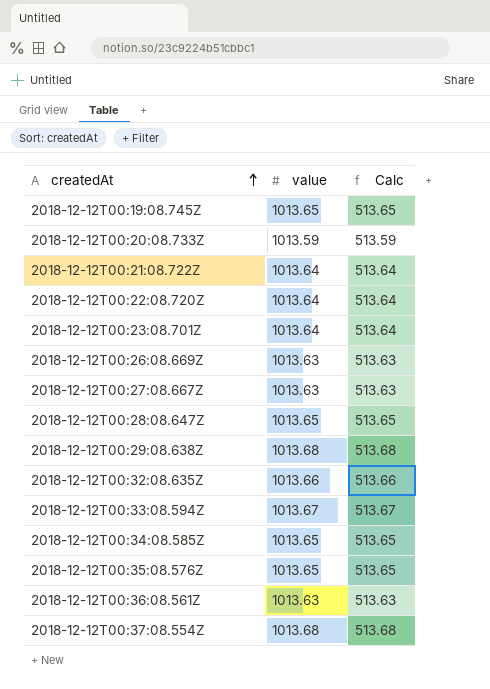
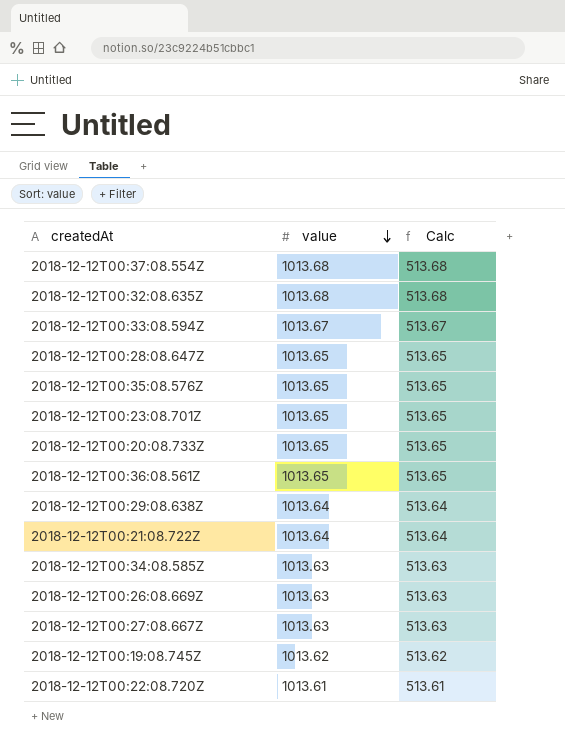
row order: createdAt ascending -> value descending
2018-12-12T00:32:08.635Z | value: 1013.66 -> 1013.68
2018-12-12T00:32:08.635Z | Calc: 513.66 -> 513.68
2018-12-12T00:23:08.701Z | value: 1013.64 -> 1013.65
2018-12-12T00:23:08.701Z | Calc: 513.64 -> 513.65
2018-12-12T00:20:08.733Z | value: 1013.59 -> 1013.65
2018-12-12T00:20:08.733Z | Calc: 513.59 -> 513.65
2018-12-12T00:36:08.561Z | value: 1013.63 -> 1013.65
2018-12-12T00:36:08.561Z | Calc: 513.63 -> 513.65
2018-12-12T00:29:08.638Z | value: 1013.68 -> 1013.64
2018-12-12T00:29:08.638Z | Calc: 513.68 -> 513.64
2018-12-12T00:34:08.585Z | value: 1013.65 -> 1013.63
2018-12-12T00:34:08.585Z | Calc: 513.65 -> 513.63
2018-12-12T00:19:08.745Z | value: 1013.65 -> 1013.62
2018-12-12T00:19:08.745Z | Calc: 513.65 -> 513.62
2018-12-12T00:22:08.720Z | value: 1013.64 -> 1013.61
2018-12-12T00:22:08.720Z | Calc: 513.64 -> 513.61

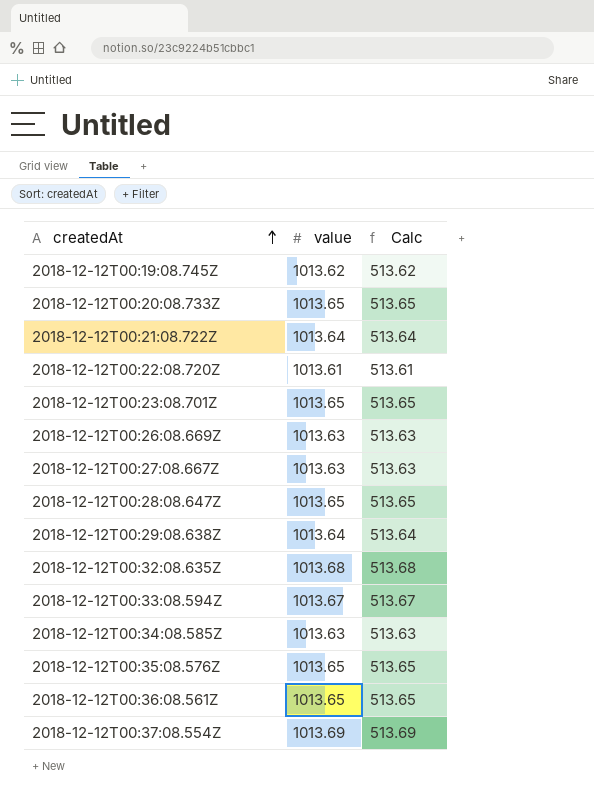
row order: value descending -> createdAt ascending
2018-12-12T00:37:08.554Z | value: 1013.68 -> 1013.69
2018-12-12T00:37:08.554Z | Calc: 513.68 -> 513.69

